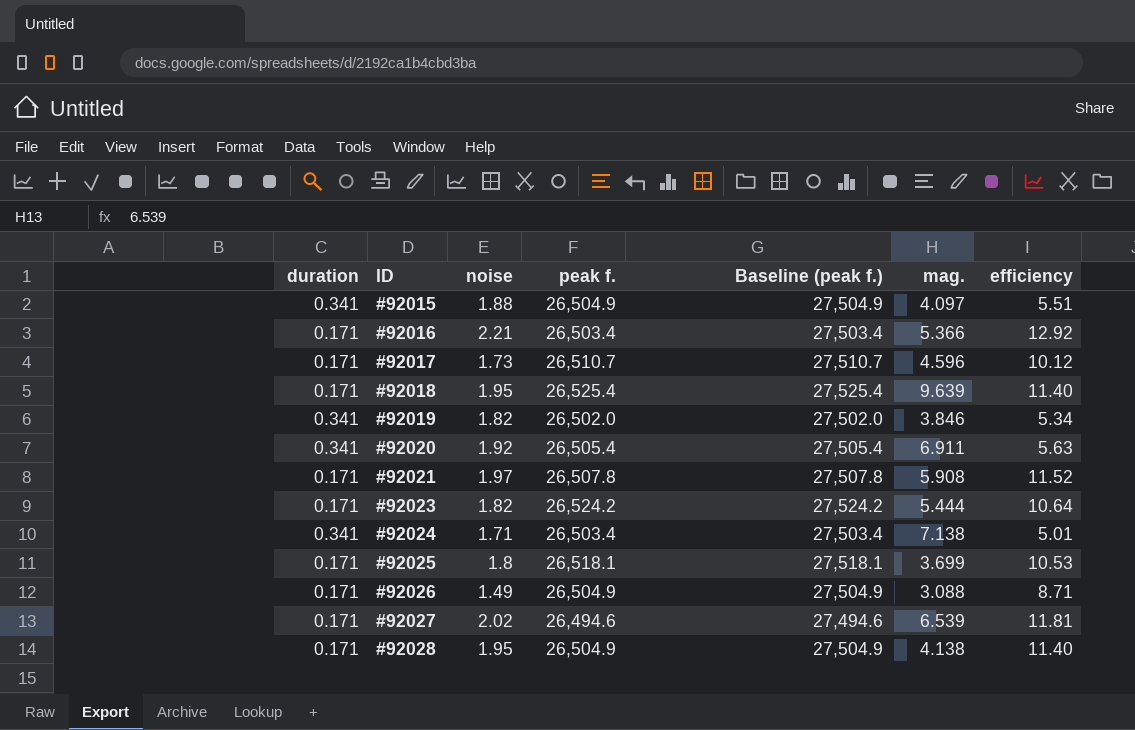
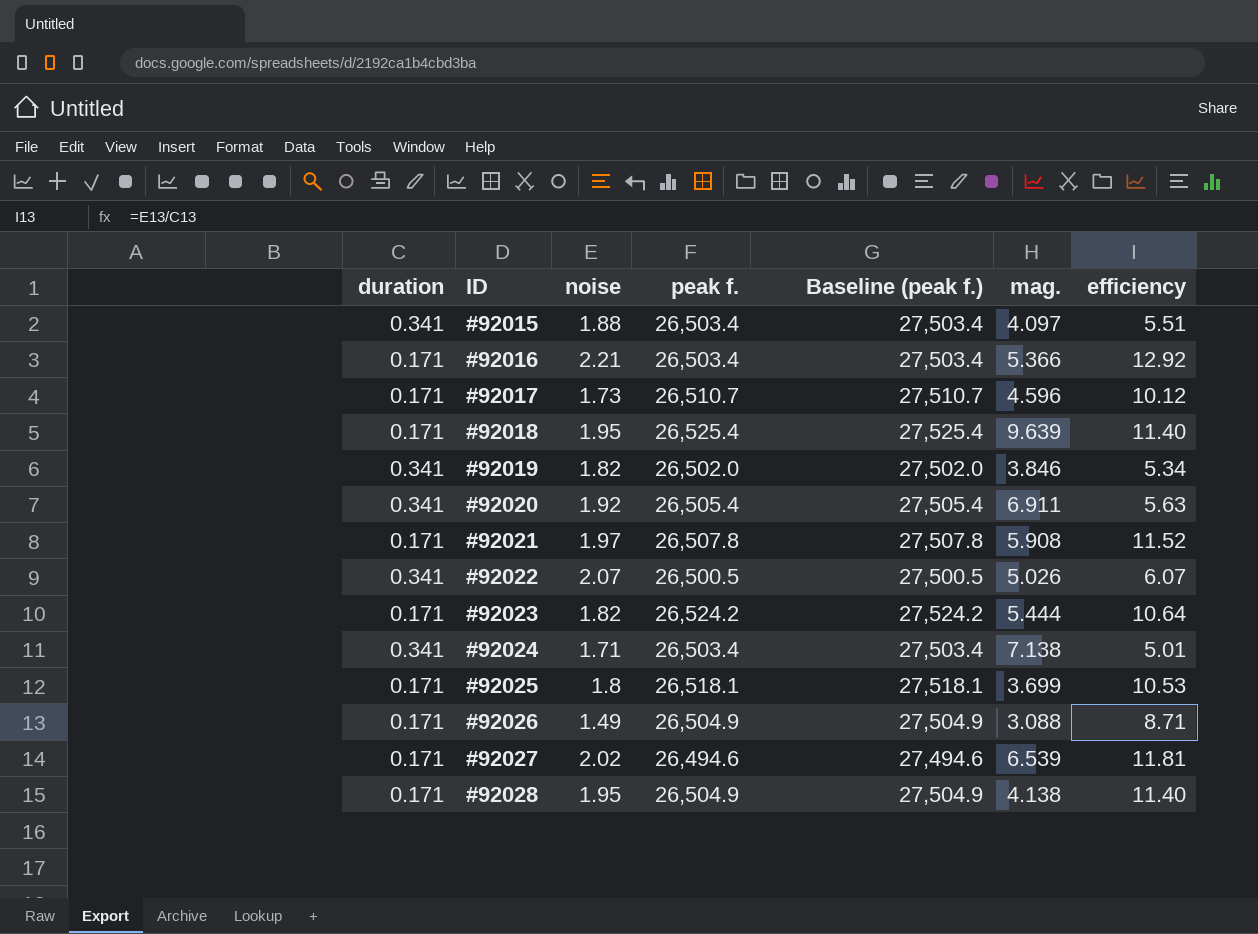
#92015 | peak f.: 26,504.9 -> 26,503.4
#92015 | Baseline (peak f.): 27,504.9 -> 27,503.4
row #92022: none -> 0.341 | 2.07 | 26,500.5 | 27,500.5 | 5.026 | 6.07

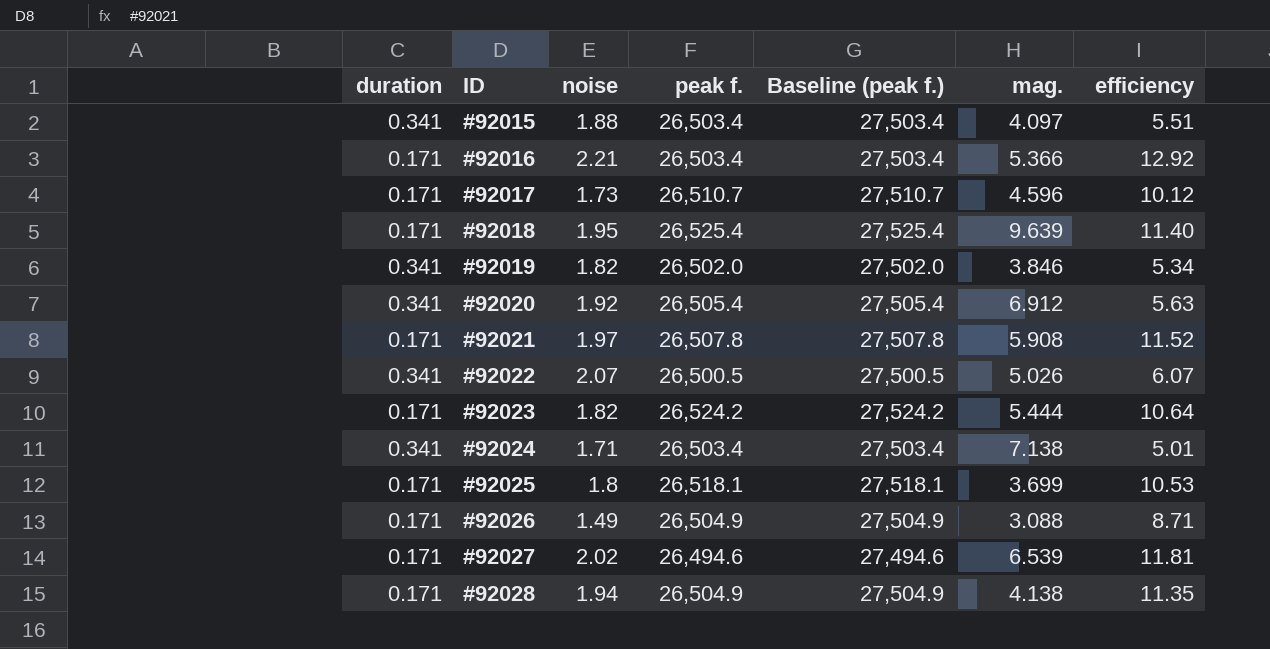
#92020 | mag.: 6.911 -> 6.912
#92028 | noise: 1.95 -> 1.94
#92028 | efficiency: 11.40 -> 11.35

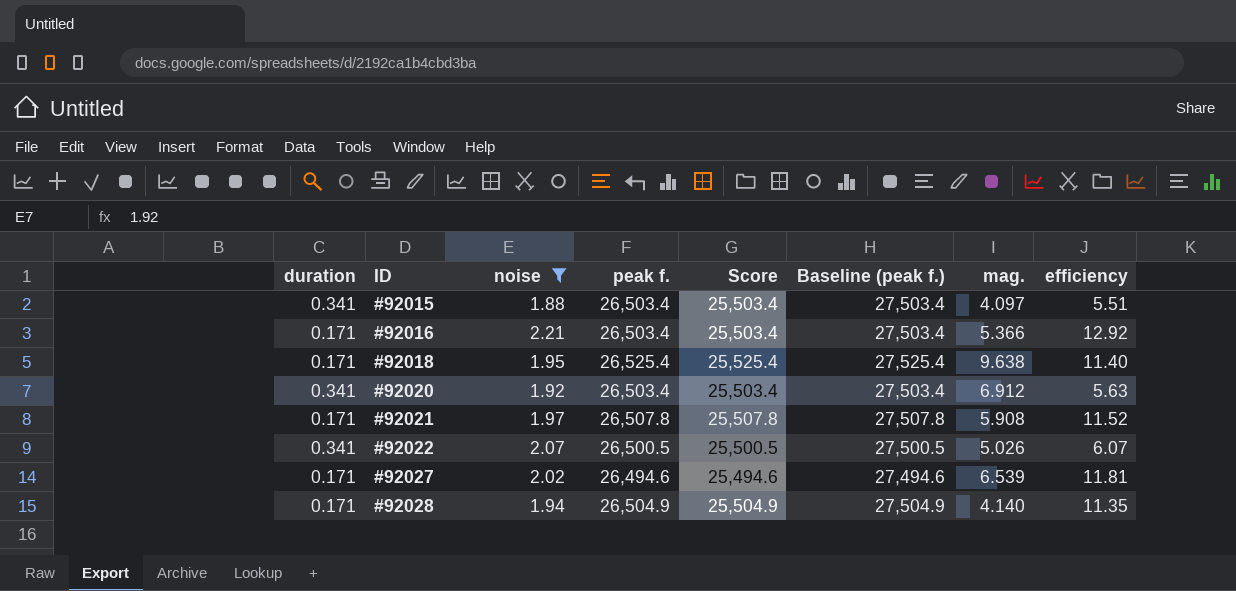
filter: none -> noise >= 1.88
column Score | formula: none -> [peak f.] - 1000
#92018 | mag.: 9.639 -> 9.638
#92020 | peak f.: 26,505.4 -> 26,503.4
#92020 | Baseline (peak f.): 27,505.4 -> 27,503.4
#92028 | mag.: 4.138 -> 4.140

